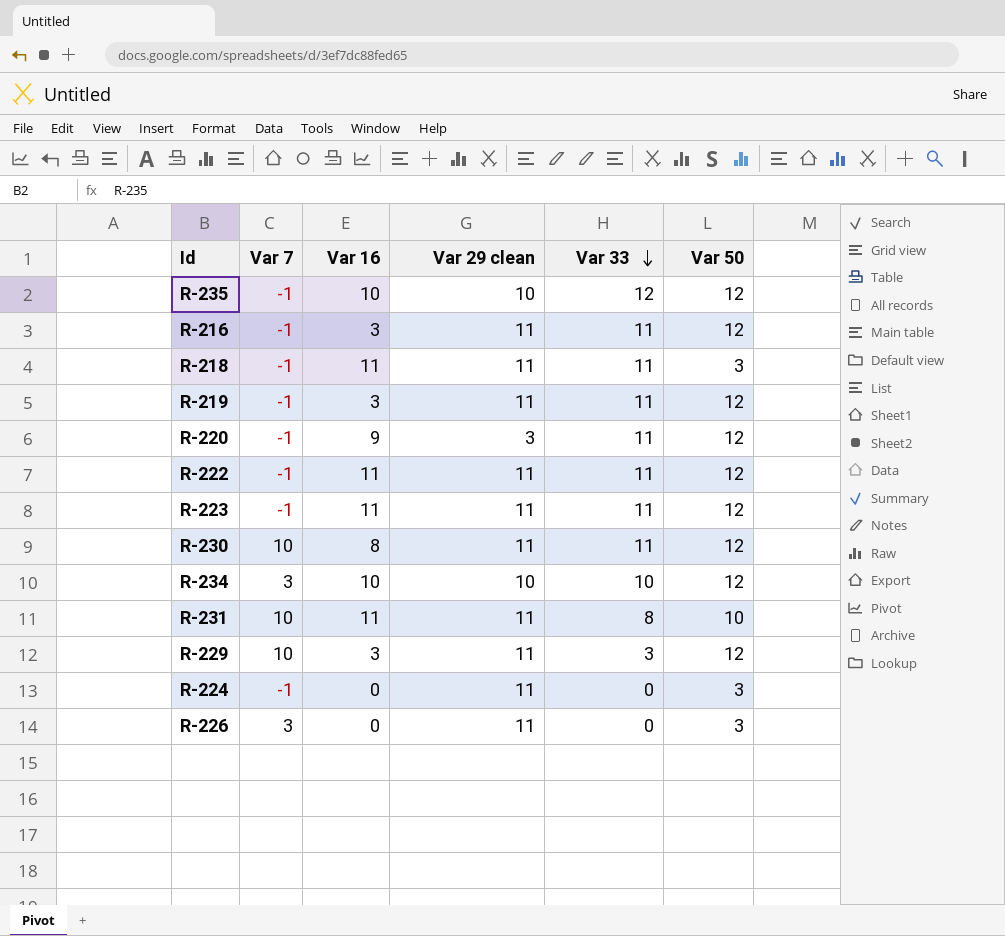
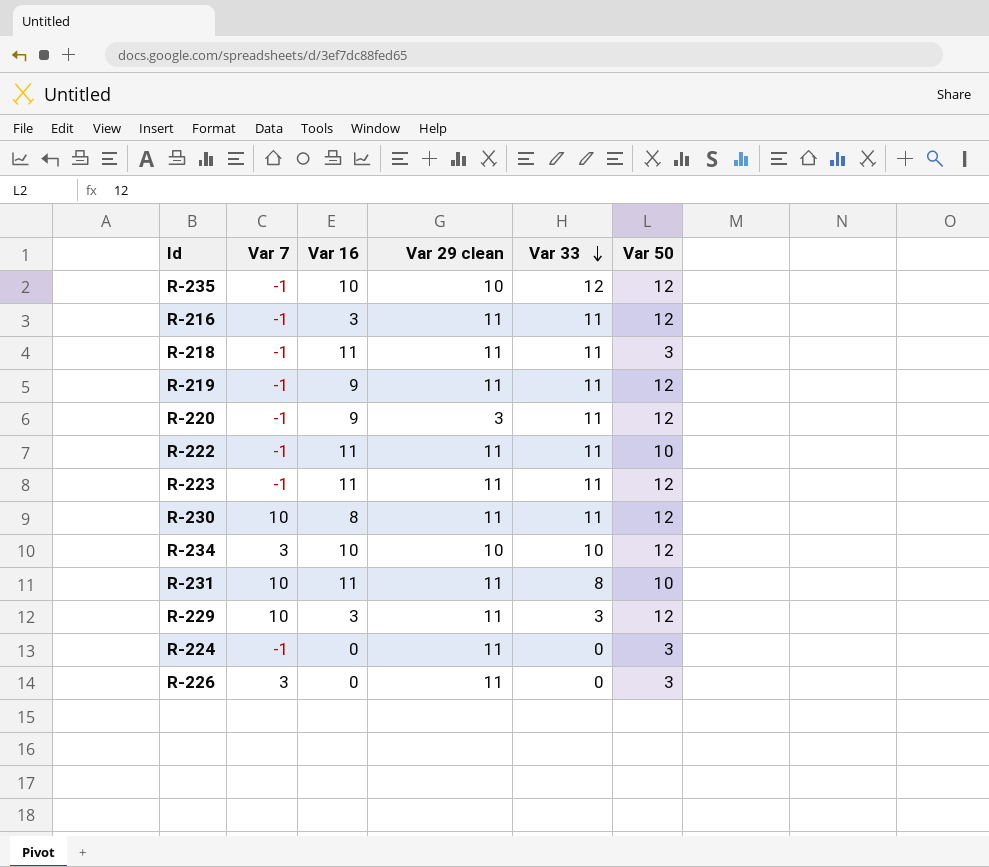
R-219 | Var 16: 3 -> 9
R-222 | Var 50: 12 -> 10

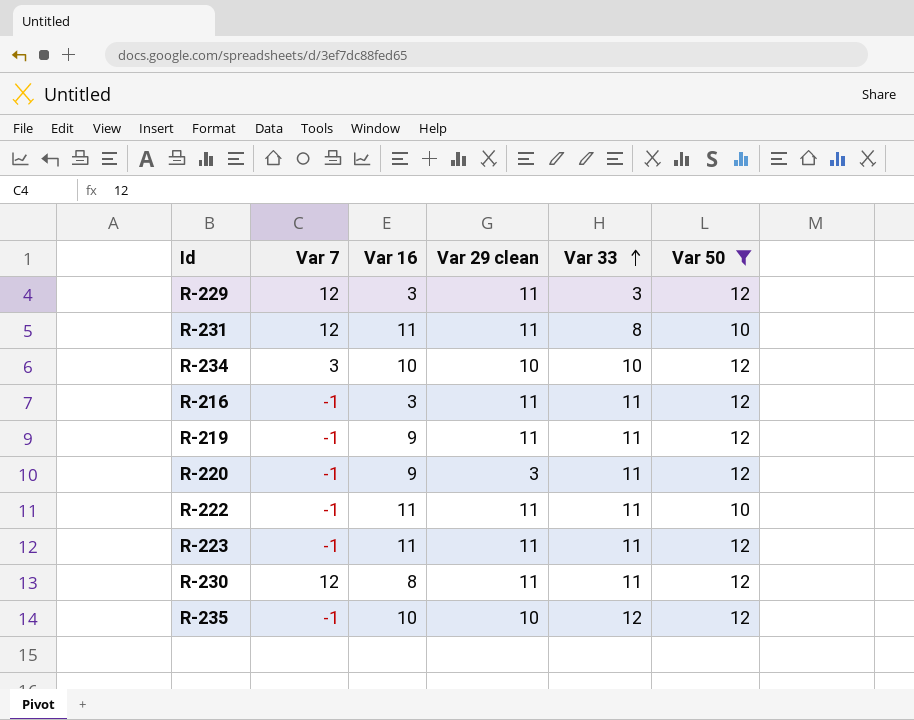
filter: none -> Var 50 != 3
row order: Var 33 descending -> Var 33 ascending
R-229 | Var 7: 10 -> 12
R-231 | Var 7: 10 -> 12
R-230 | Var 7: 10 -> 12

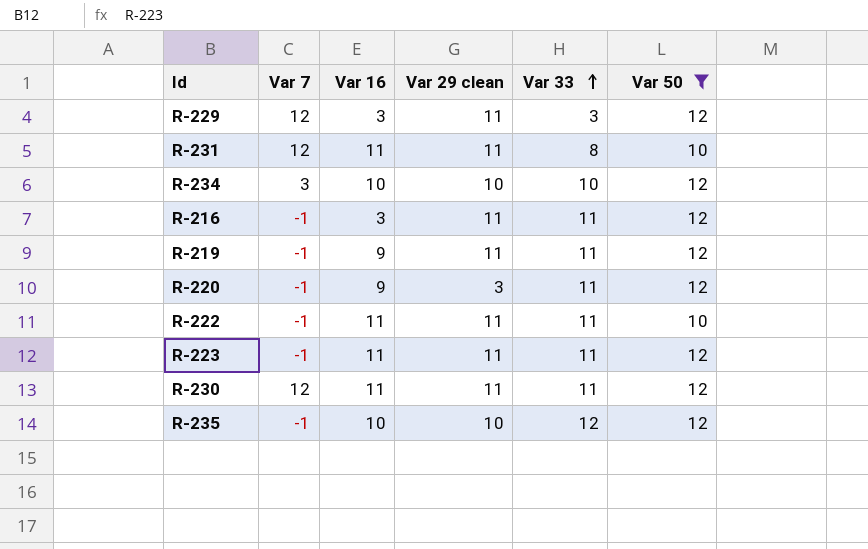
R-230 | Var 16: 8 -> 11

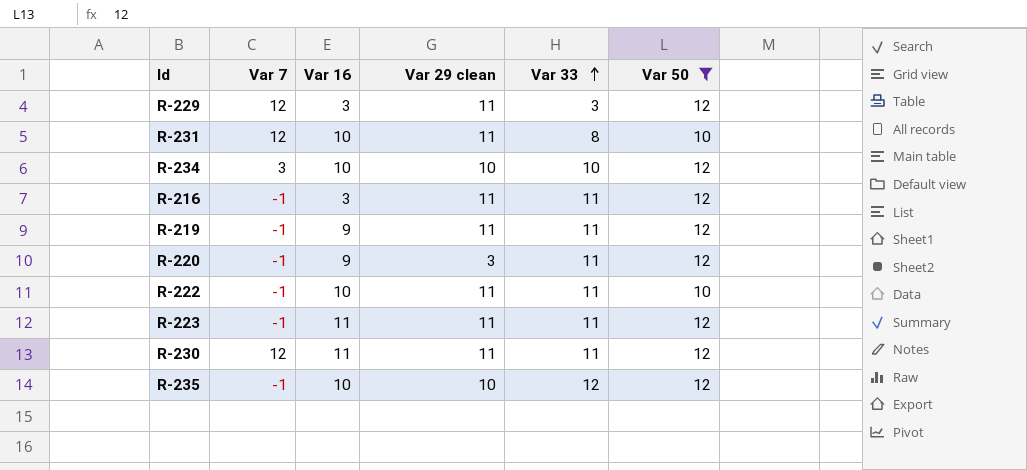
R-231 | Var 16: 11 -> 10
R-222 | Var 16: 11 -> 10

